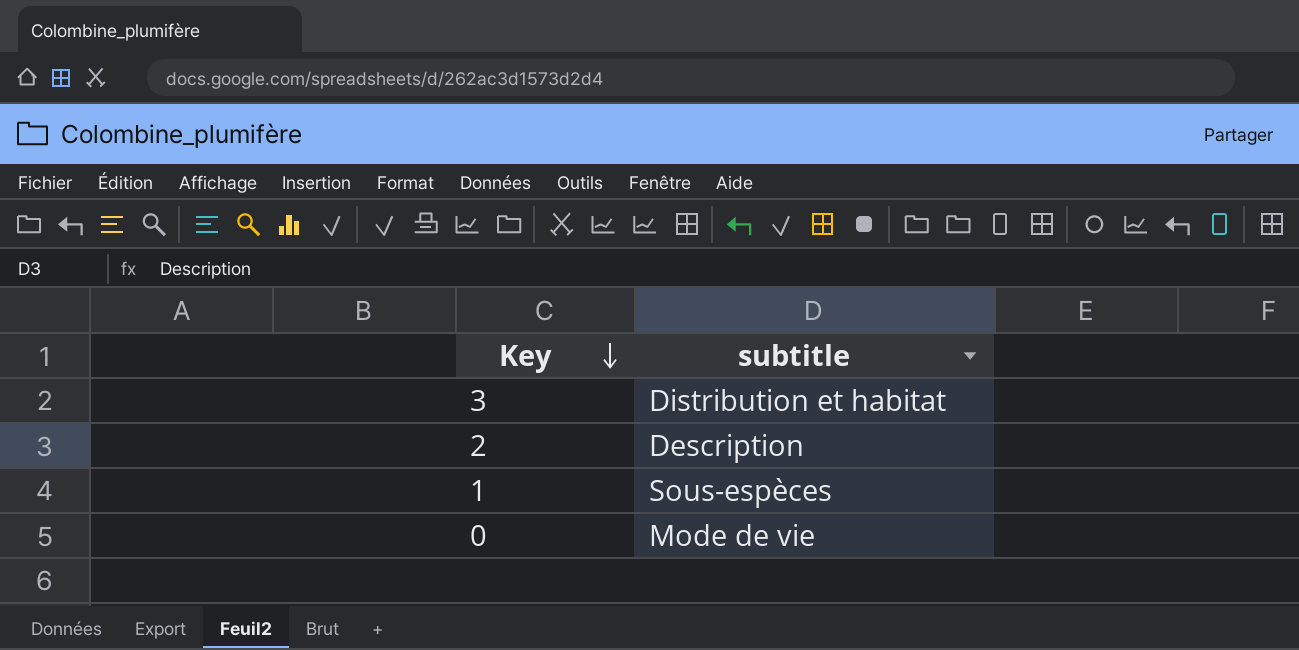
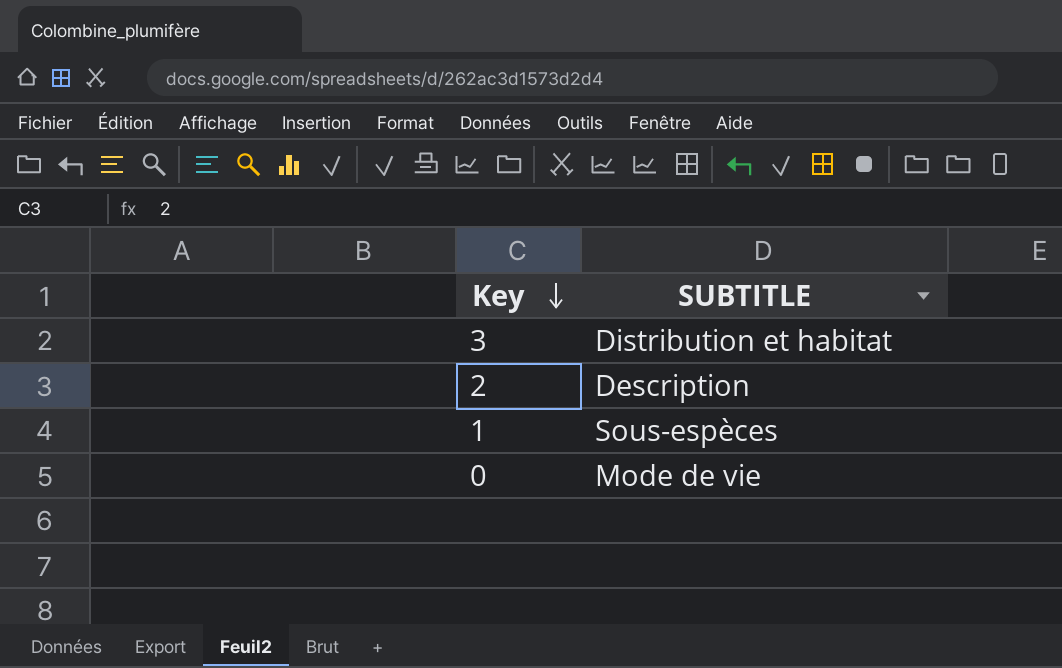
column name: subtitle -> SUBTITLE

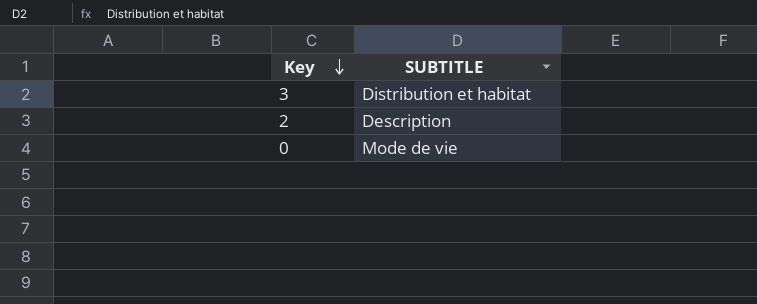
row 1: Sous-espèces -> none

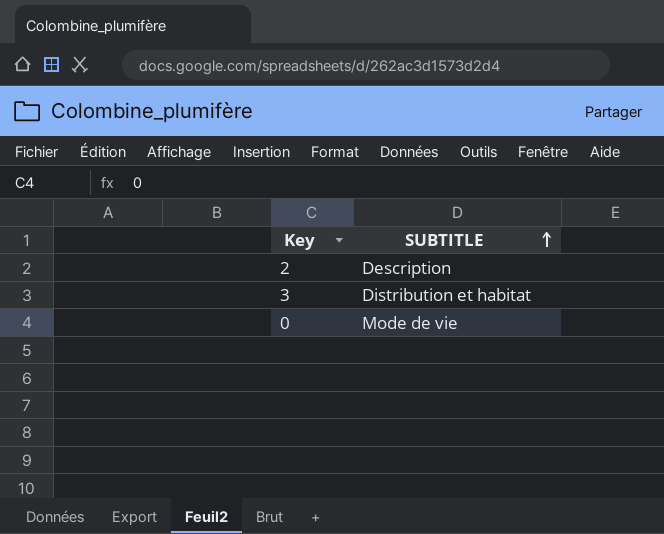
row order: Key descending -> SUBTITLE ascending

